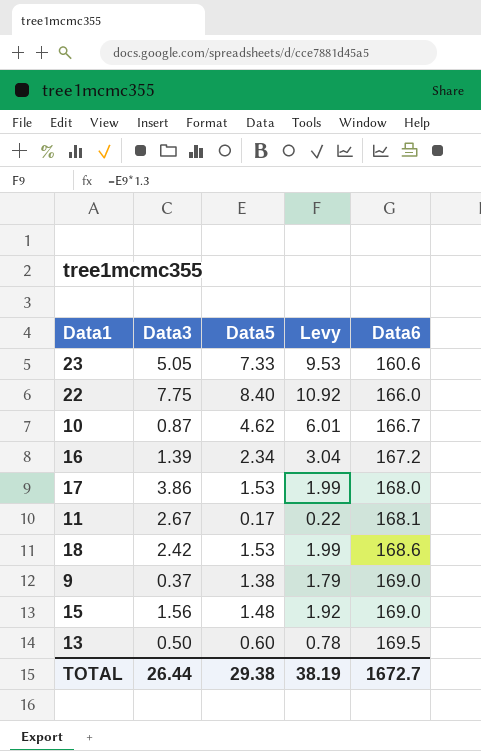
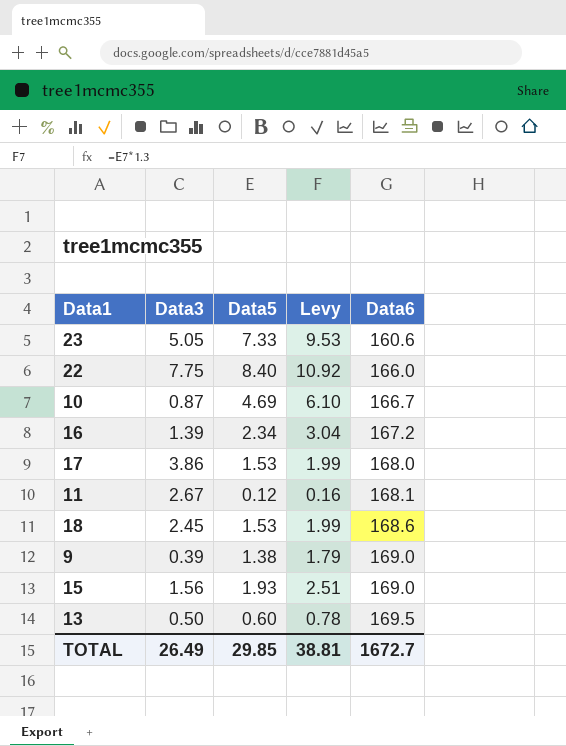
10 | Data5: 4.62 -> 4.69
10 | Levy: 6.01 -> 6.10
11 | Data5: 0.17 -> 0.12
11 | Levy: 0.22 -> 0.16
18 | Data3: 2.42 -> 2.45
9 | Data3: 0.37 -> 0.39
15 | Data5: 1.48 -> 1.93
15 | Levy: 1.92 -> 2.51
TOTAL | Data3: 26.44 -> 26.49
TOTAL | Data5: 29.38 -> 29.85
TOTAL | Levy: 38.19 -> 38.81

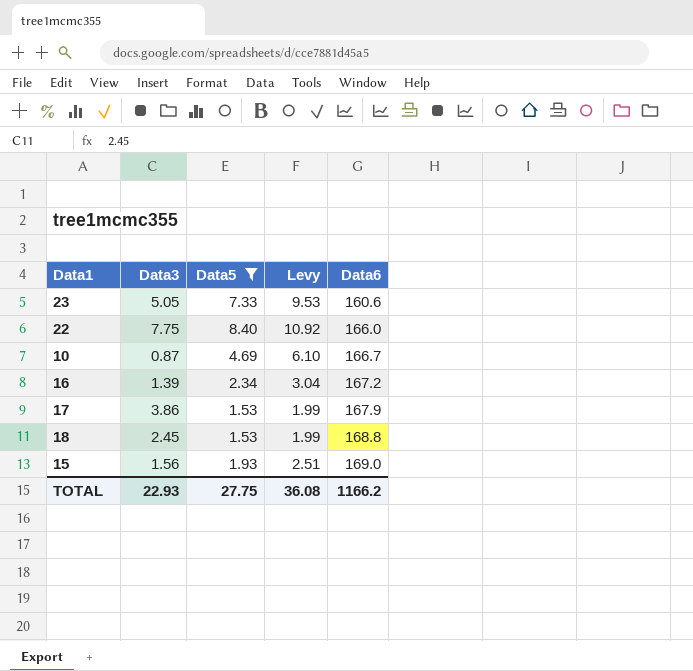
filter: none -> Data5 >= 1.53
17 | Data6: 168.0 -> 167.9
18 | Data6: 168.6 -> 168.8
TOTAL | Data3: 26.49 -> 22.93
TOTAL | Data5: 29.85 -> 27.75
TOTAL | Levy: 38.81 -> 36.08
TOTAL | Data6: 1672.7 -> 1166.2

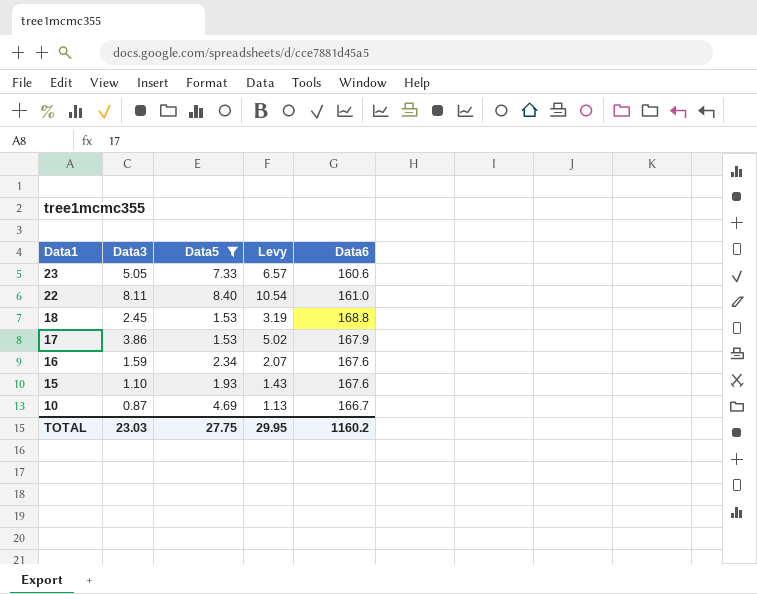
row order: Data6 ascending -> Data1 descending
column Levy | formula: [Data5] * 1.3 -> [Data3] * 1.3
22 | Data3: 7.75 -> 8.11
22 | Data6: 166.0 -> 161.0
16 | Data3: 1.39 -> 1.59
16 | Data6: 167.2 -> 167.6
15 | Data3: 1.56 -> 1.10
15 | Data6: 169.0 -> 167.6
TOTAL | Data3: 22.93 -> 23.03
TOTAL | Levy: 36.08 -> 29.95
TOTAL | Data6: 1166.2 -> 1160.2

